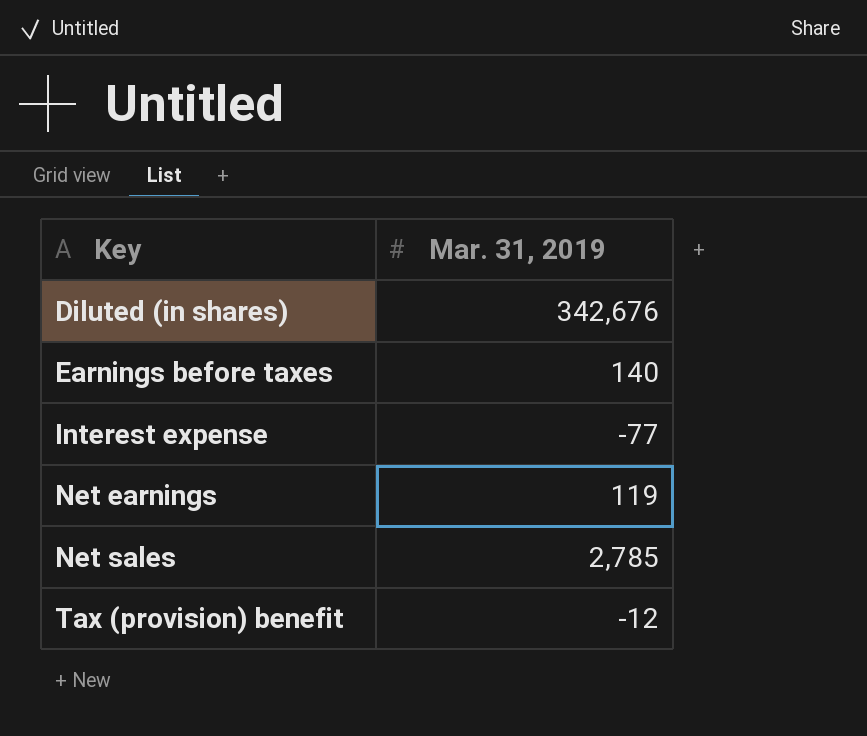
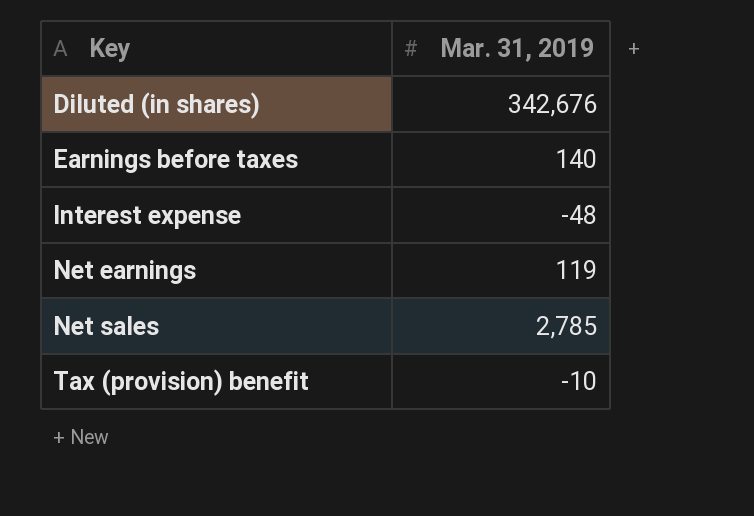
Interest expense | Mar. 31, 2019: -77 -> -48
Tax (provision) benefit | Mar. 31, 2019: -12 -> -10

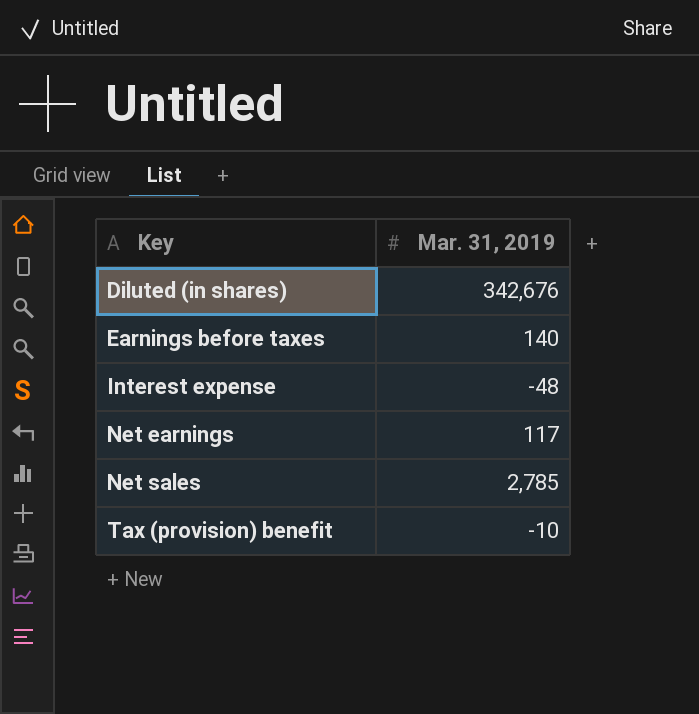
Net earnings | Mar. 31, 2019: 119 -> 117

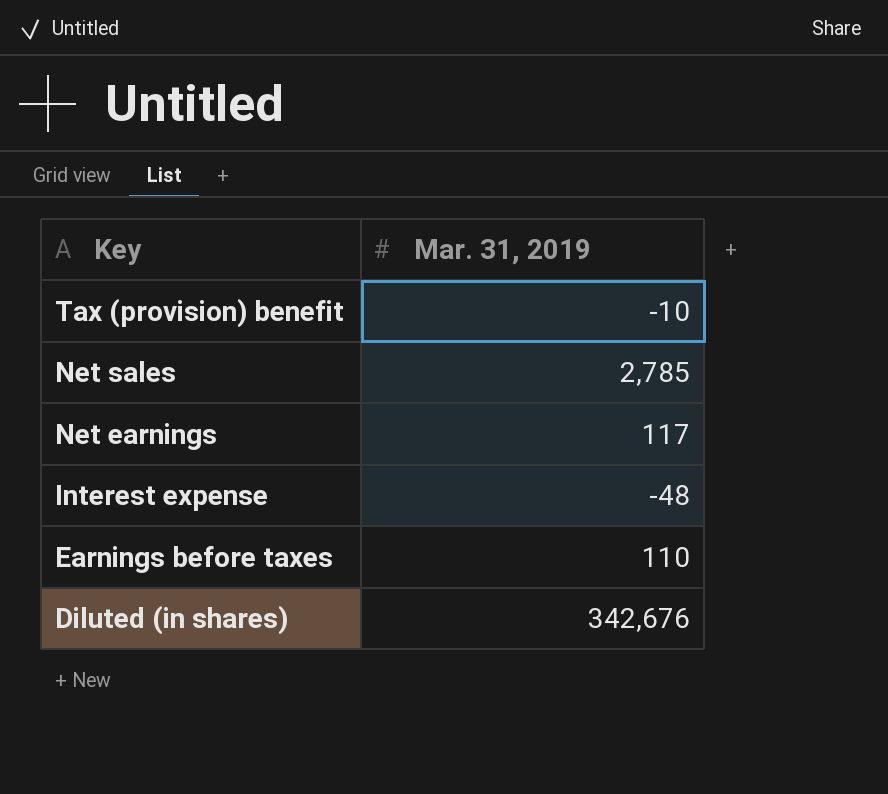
row order: Key ascending -> Key descending
Earnings before taxes | Mar. 31, 2019: 140 -> 110

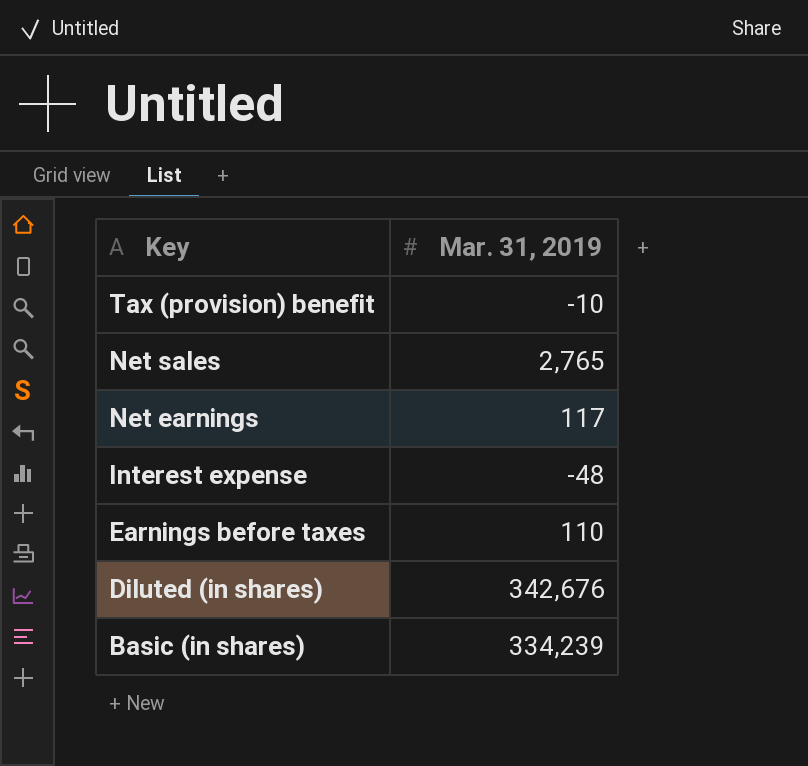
Net sales | Mar. 31, 2019: 2,785 -> 2,765
row Basic (in shares): none -> 334,239

